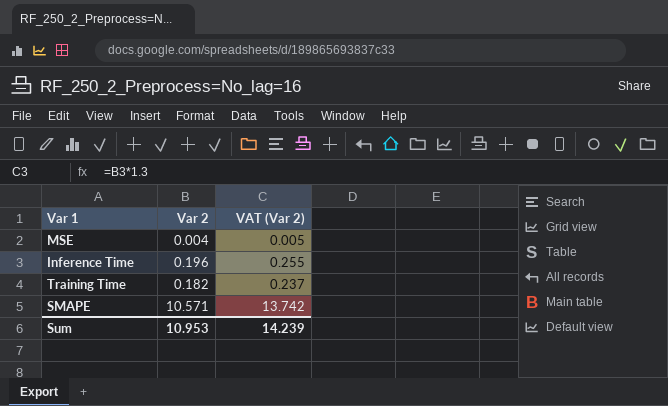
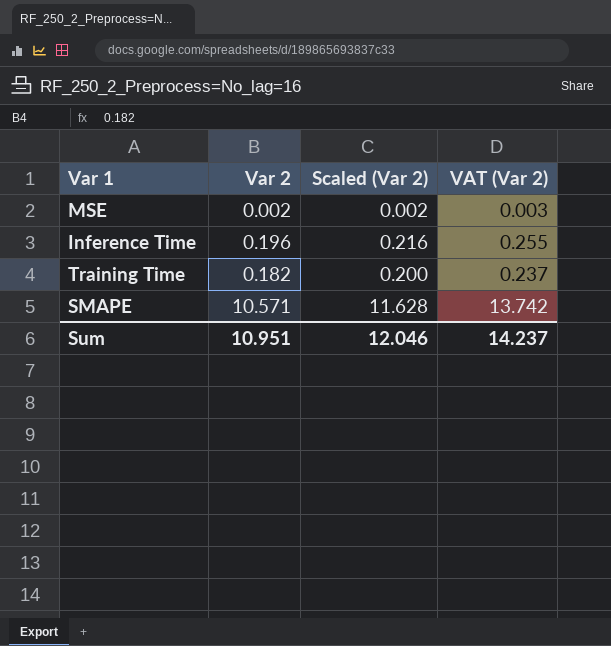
column Scaled (Var 2) | formula: none -> [Var 2] * 1.1
MSE | Var 2: 0.004 -> 0.002
MSE | VAT (Var 2): 0.005 -> 0.003
Sum | Var 2: 10.953 -> 10.951
Sum | VAT (Var 2): 14.239 -> 14.237

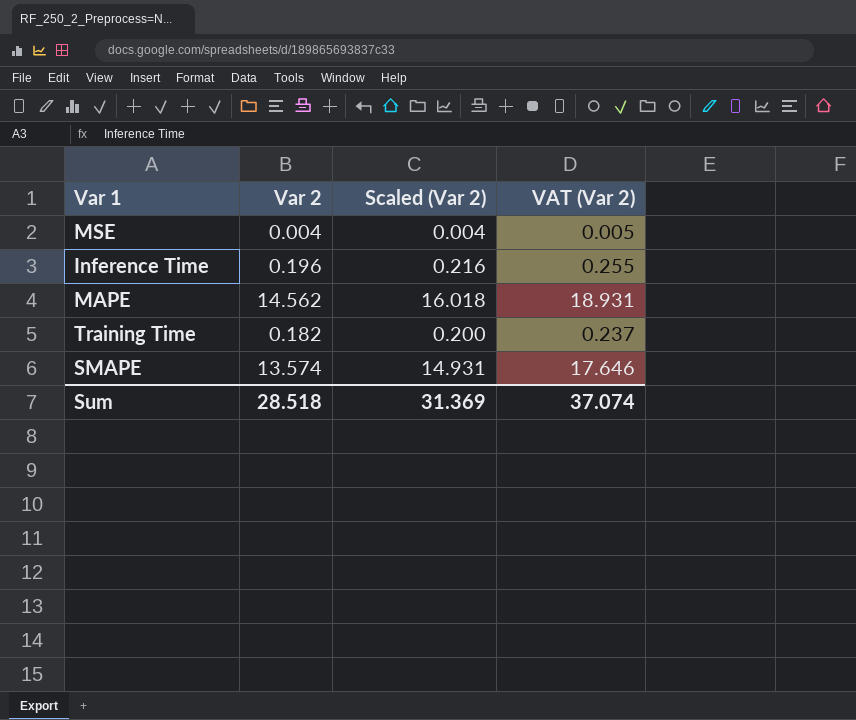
MSE | Var 2: 0.002 -> 0.004
MSE | Scaled (Var 2): 0.002 -> 0.004
MSE | VAT (Var 2): 0.003 -> 0.005
row MAPE: none -> 14.562 | 16.018 | 18.931
SMAPE | Var 2: 10.571 -> 13.574
SMAPE | Scaled (Var 2): 11.628 -> 14.931
SMAPE | VAT (Var 2): 13.742 -> 17.646
Sum | Var 2: 10.951 -> 28.518
Sum | Scaled (Var 2): 12.046 -> 31.369
Sum | VAT (Var 2): 14.237 -> 37.074

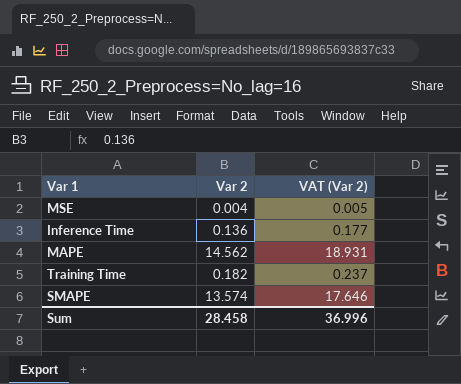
column Scaled (Var 2) | formula: [Var 2] * 1.1 -> none
Inference Time | Var 2: 0.196 -> 0.136
Inference Time | VAT (Var 2): 0.255 -> 0.177
Sum | Var 2: 28.518 -> 28.458
Sum | VAT (Var 2): 37.074 -> 36.996

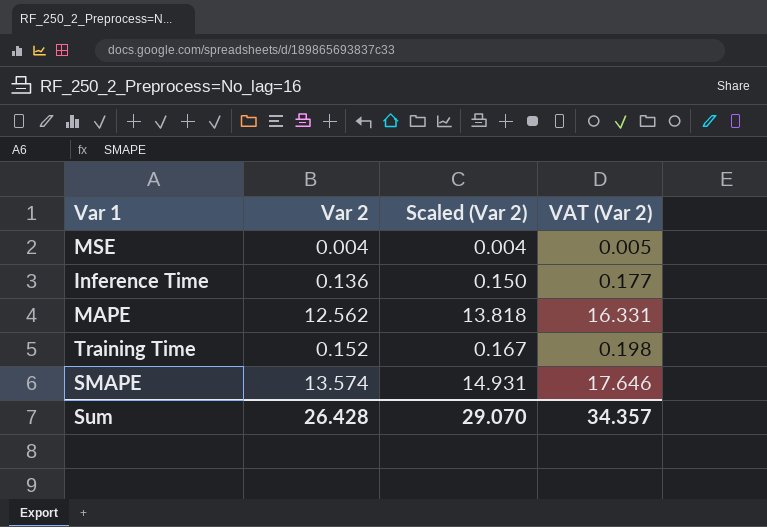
column Scaled (Var 2) | formula: none -> [Var 2] * 1.1
MAPE | Var 2: 14.562 -> 12.562
MAPE | VAT (Var 2): 18.931 -> 16.331
Training Time | Var 2: 0.182 -> 0.152
Training Time | VAT (Var 2): 0.237 -> 0.198
Sum | Var 2: 28.458 -> 26.428
Sum | VAT (Var 2): 36.996 -> 34.357

